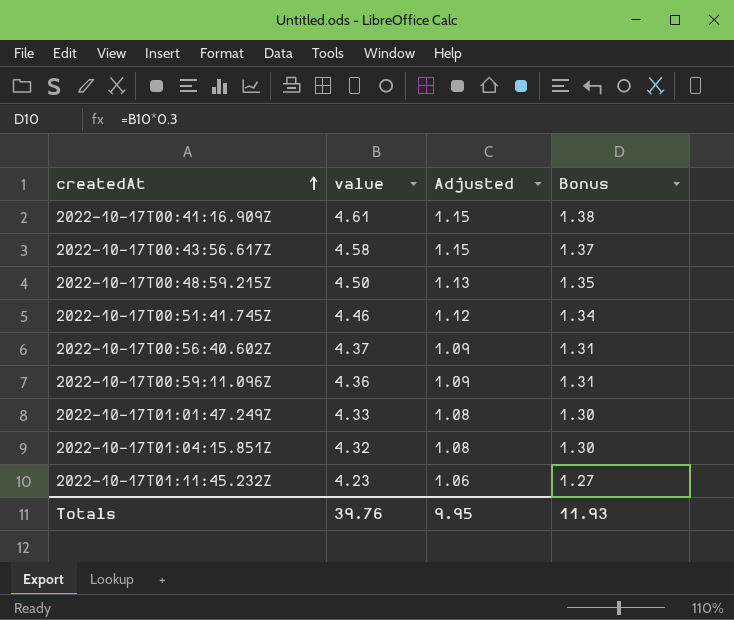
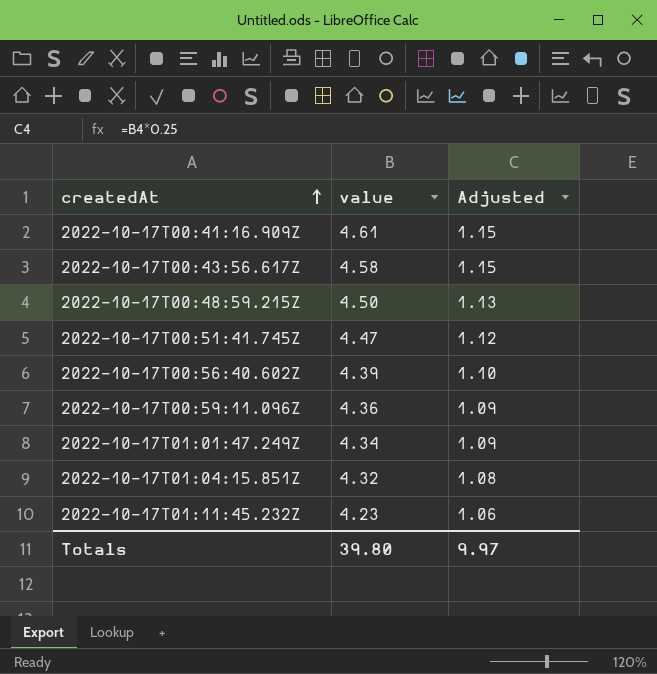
column Bonus | formula: [value] * 0.3 -> none
2022-10-17T00:51:41.745Z | value: 4.46 -> 4.47
2022-10-17T00:56:40.602Z | value: 4.37 -> 4.39
2022-10-17T00:56:40.602Z | Adjusted: 1.09 -> 1.10
2022-10-17T01:01:47.249Z | value: 4.33 -> 4.34
2022-10-17T01:01:47.249Z | Adjusted: 1.08 -> 1.09
Totals | value: 39.76 -> 39.80
Totals | Adjusted: 9.95 -> 9.97

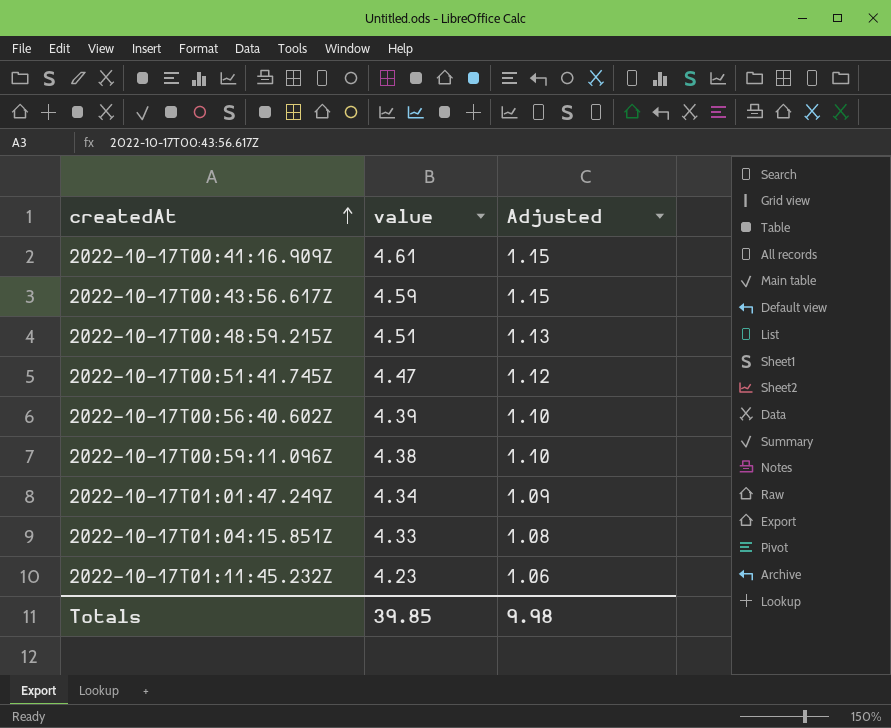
2022-10-17T00:43:56.617Z | value: 4.58 -> 4.59
2022-10-17T00:48:59.215Z | value: 4.50 -> 4.51
2022-10-17T00:59:11.096Z | value: 4.36 -> 4.38
2022-10-17T00:59:11.096Z | Adjusted: 1.09 -> 1.10
2022-10-17T01:04:15.851Z | value: 4.32 -> 4.33
Totals | value: 39.80 -> 39.85
Totals | Adjusted: 9.97 -> 9.98

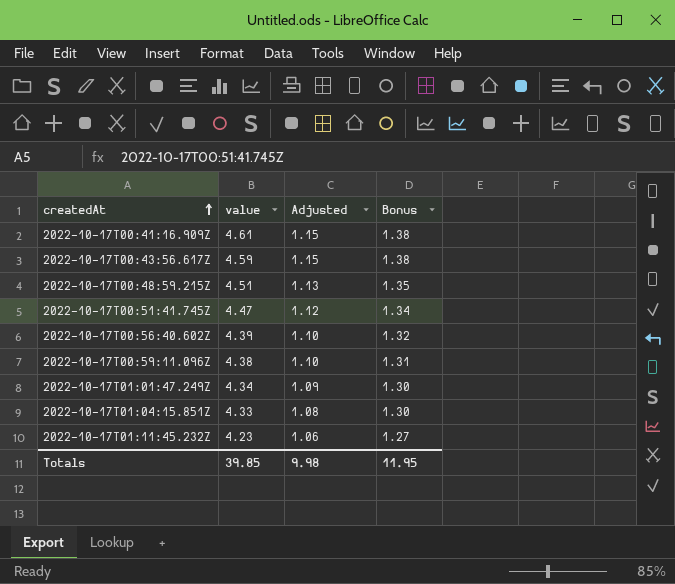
column Bonus | formula: none -> [value] * 0.3

